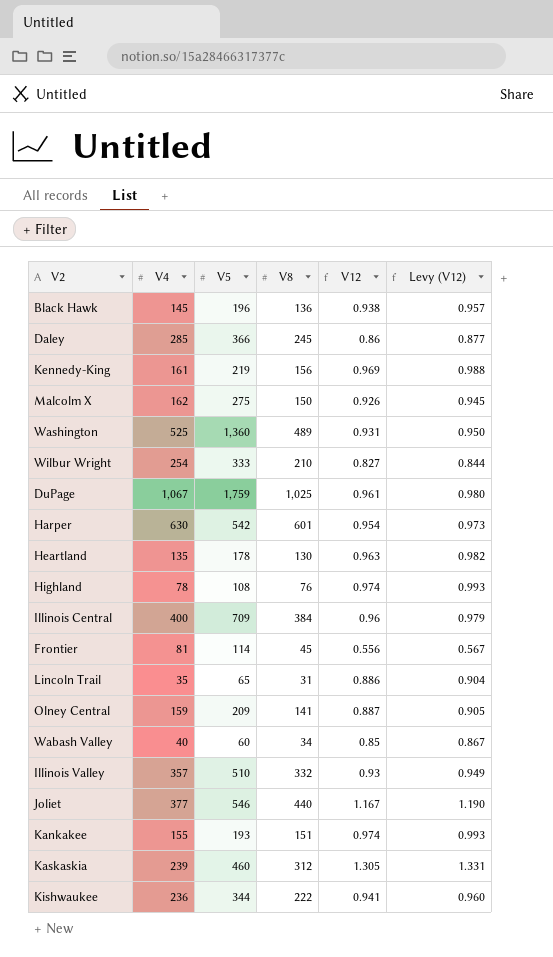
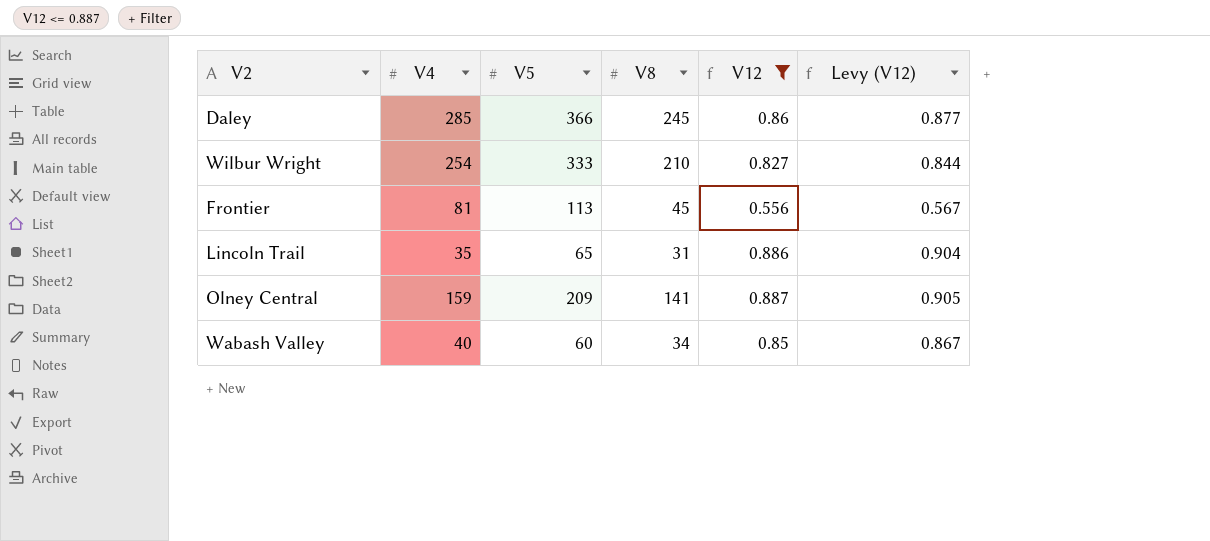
filter: none -> V12 <= 0.887
Frontier | V5: 114 -> 113

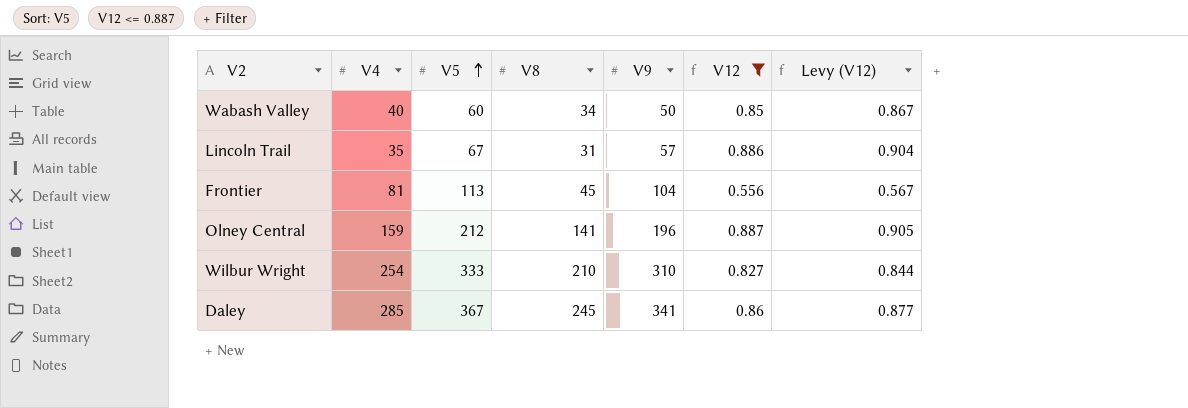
row order: none -> V5 ascending
column V9 | position: none -> 5
Lincoln Trail | V5: 65 -> 67
Olney Central | V5: 209 -> 212
Daley | V5: 366 -> 367

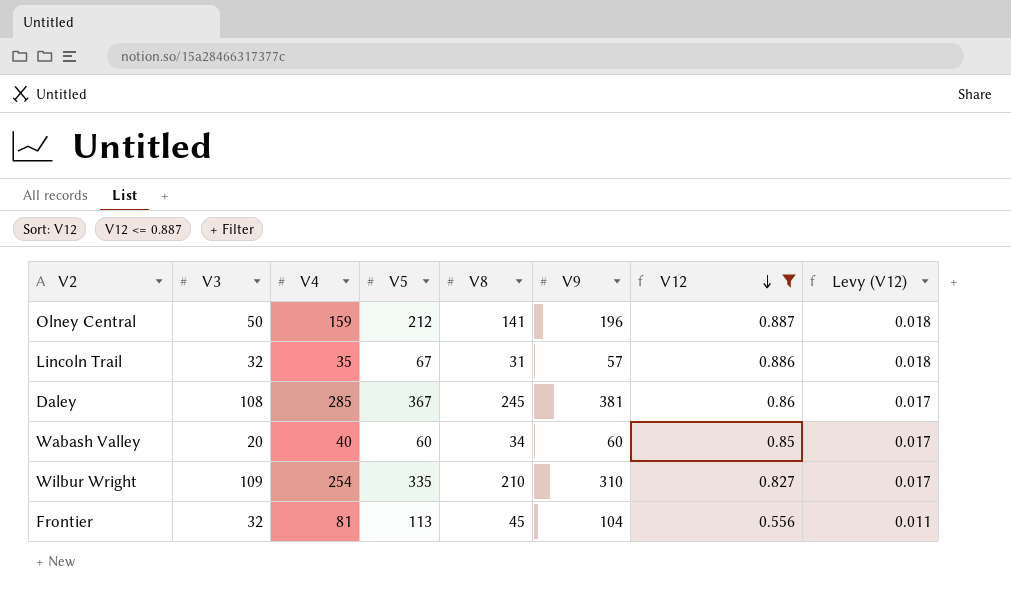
row order: V5 ascending -> V12 descending
column V3 | position: none -> 2
column Levy (V12) | formula: [V12] * 1.02 -> [V12] * 0.02
Daley | V9: 341 -> 381
Wabash Valley | V9: 50 -> 60
Wilbur Wright | V5: 333 -> 335

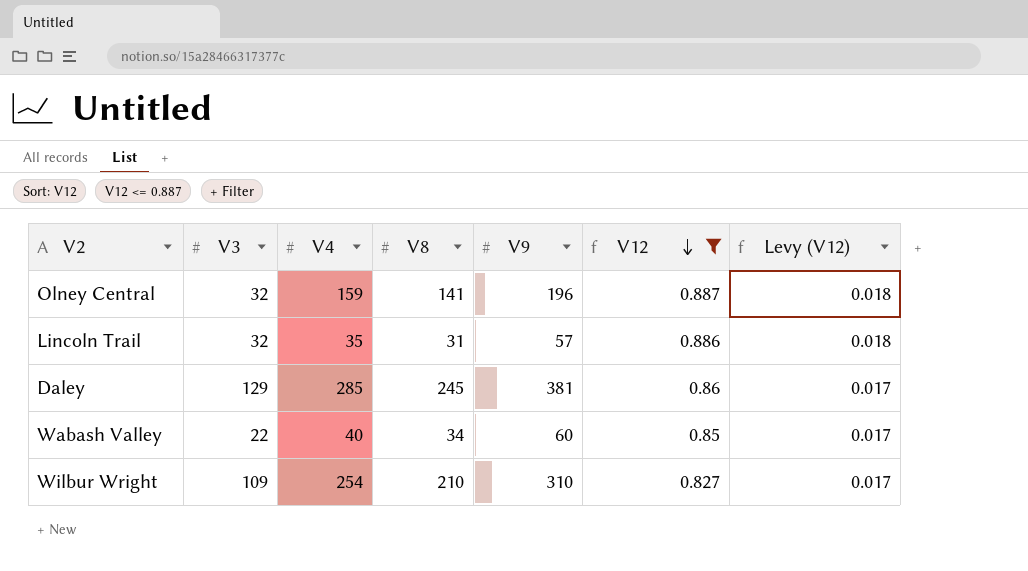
column V5 | position: 4 -> none
row Frontier: 32 | 81 | 113 | 45 | 104 | 0.556 | 0.011 -> none
Olney Central | V3: 50 -> 32
Daley | V3: 108 -> 129
Wabash Valley | V3: 20 -> 22

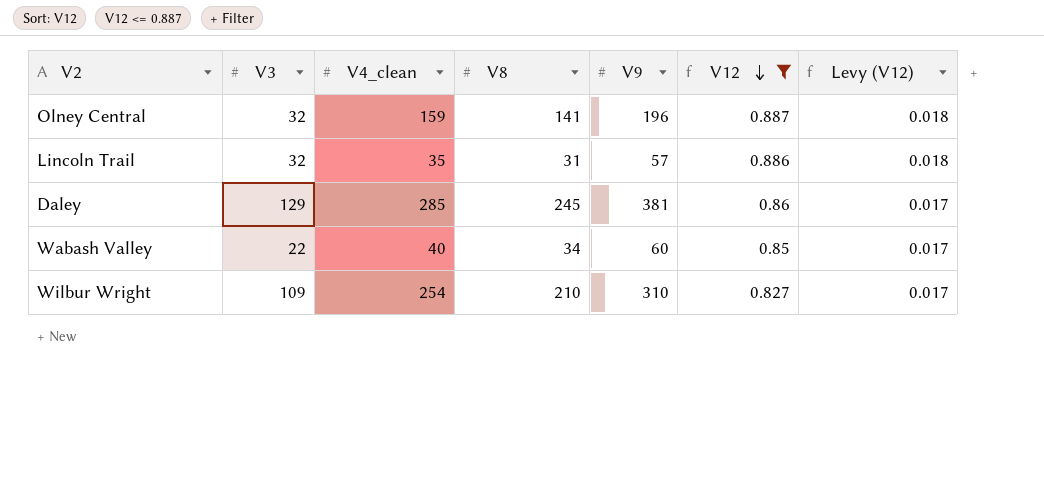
column name: V4 -> V4_clean

